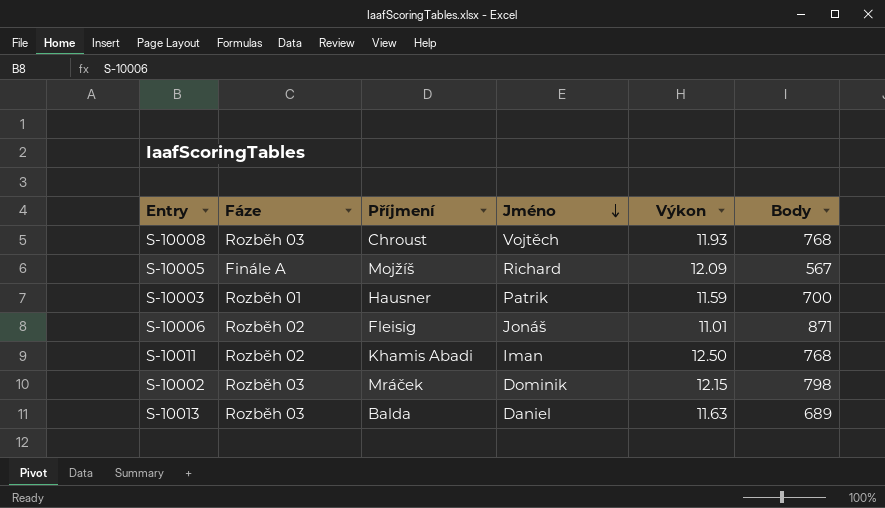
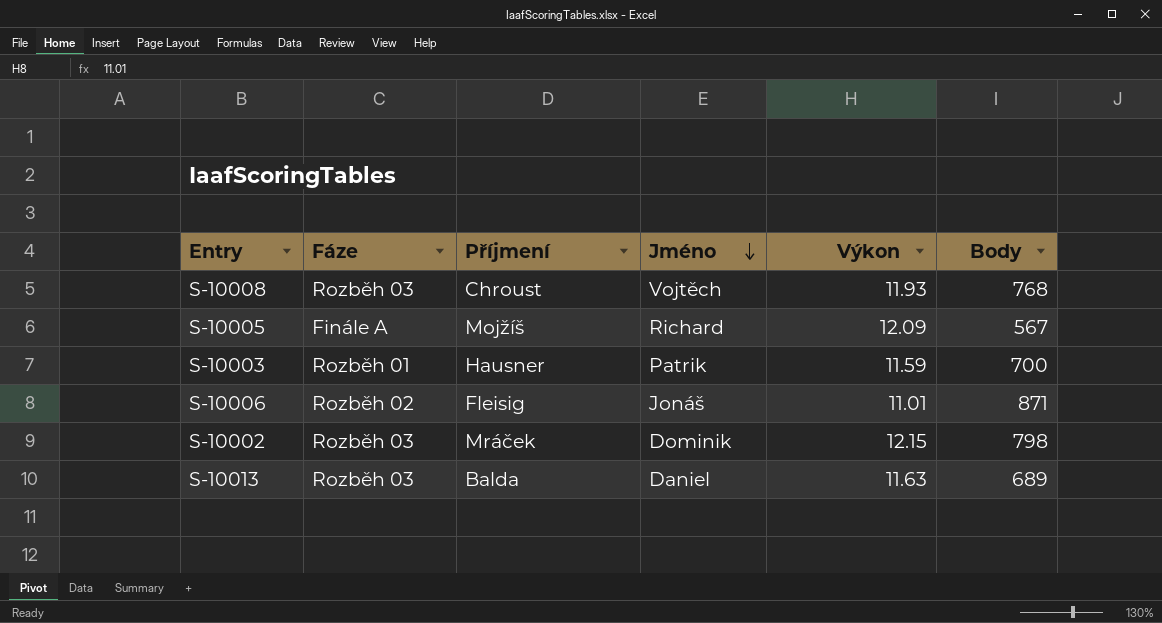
row S-10011: Rozběh 02 | Khamis Abadi | Iman | 12.50 | 768 -> none

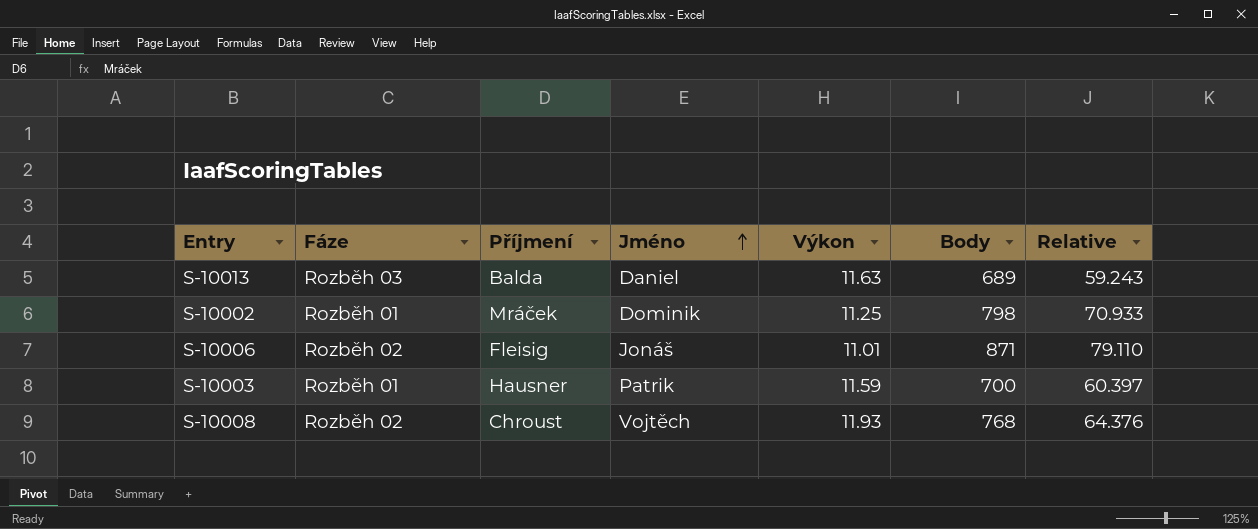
row order: Jméno descending -> Jméno ascending
column Relative | formula: none -> [Body] / [Výkon]
row S-10005: Finále A | Mojžíš | Richard | 12.09 | 567 -> none
S-10002 | Fáze: Rozběh 03 -> Rozběh 01
S-10002 | Výkon: 12.15 -> 11.25
S-10008 | Fáze: Rozběh 03 -> Rozběh 02

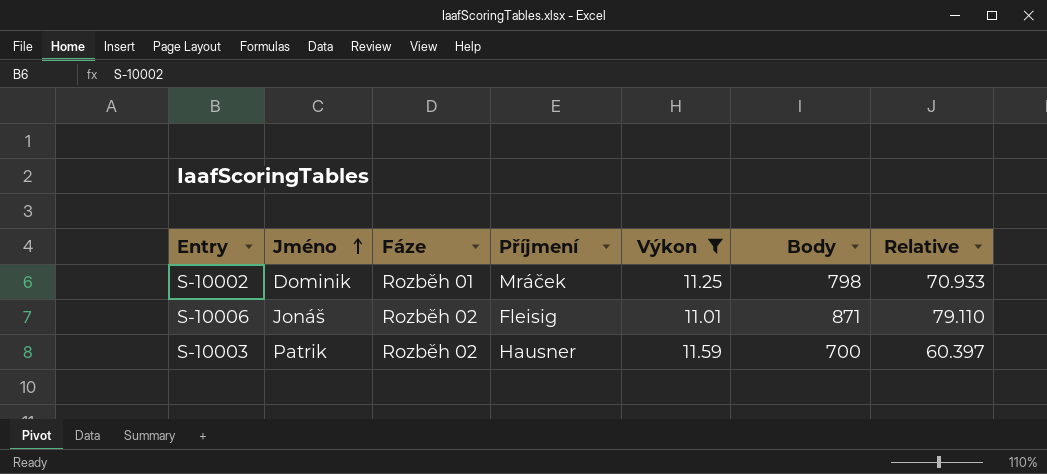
filter: none -> Výkon <= 11.59
column Jméno | position: 4 -> 2
S-10003 | Fáze: Rozběh 01 -> Rozběh 02

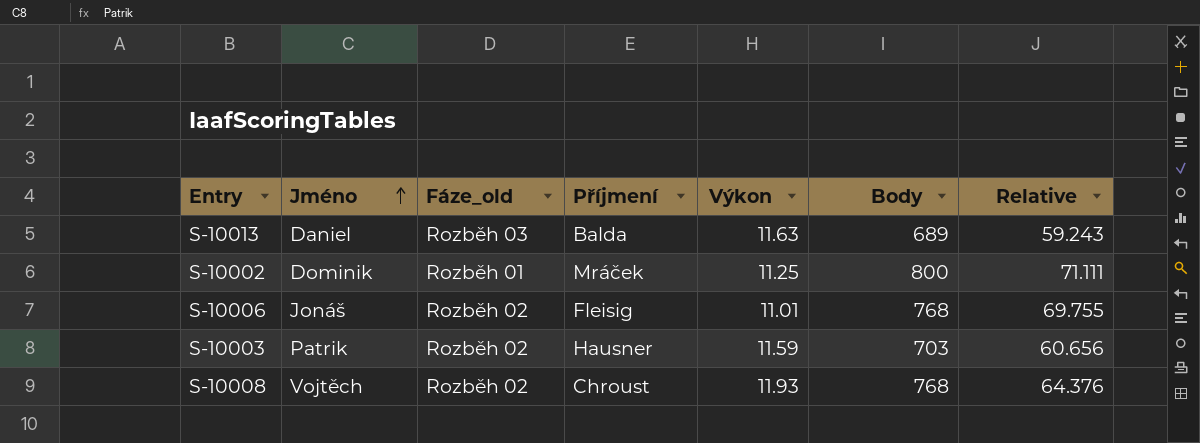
filter: Výkon <= 11.59 -> none
column name: Fáze -> Fáze_old
S-10002 | Body: 798 -> 800
S-10002 | Relative: 70.933 -> 71.111
S-10006 | Body: 871 -> 768
S-10006 | Relative: 79.110 -> 69.755
S-10003 | Body: 700 -> 703
S-10003 | Relative: 60.397 -> 60.656

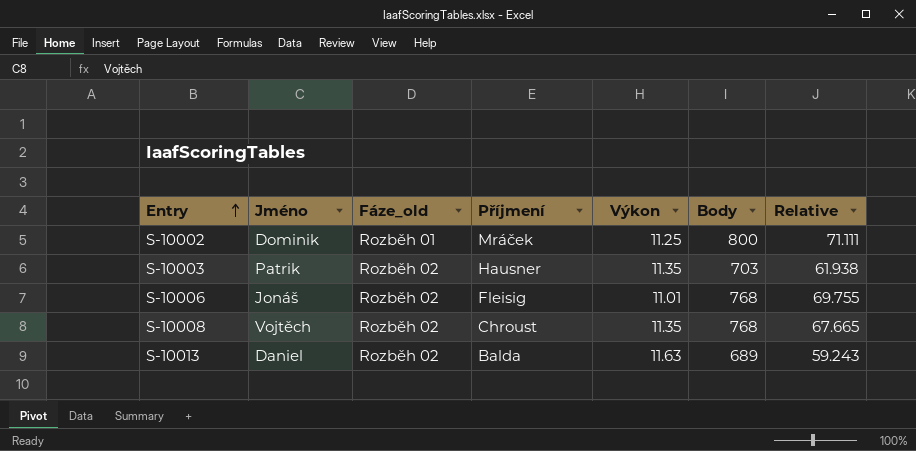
row order: Jméno ascending -> Entry ascending
S-10003 | Výkon: 11.59 -> 11.35
S-10003 | Relative: 60.656 -> 61.938
S-10008 | Výkon: 11.93 -> 11.35
S-10008 | Relative: 64.376 -> 67.665
S-10013 | Fáze_old: Rozběh 03 -> Rozběh 02

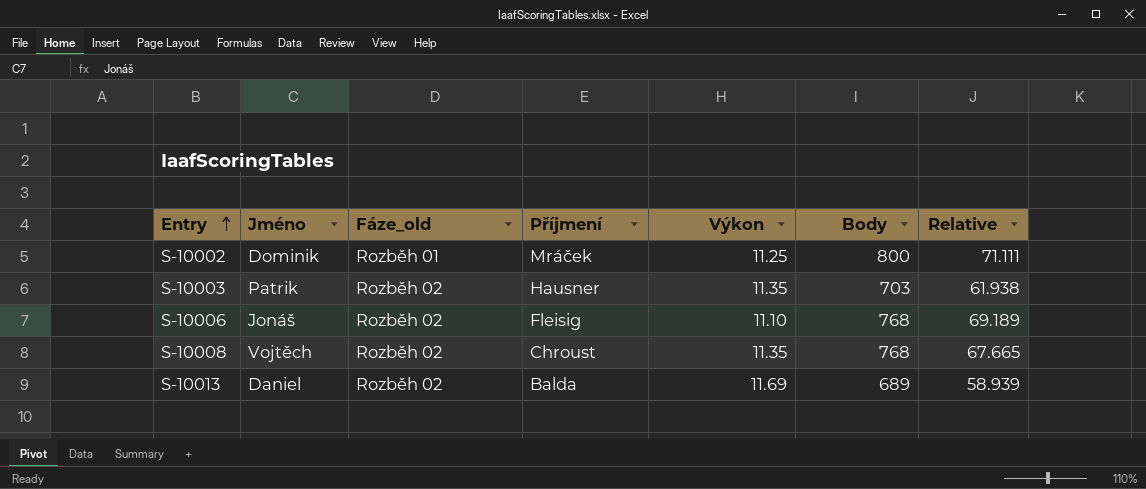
S-10006 | Výkon: 11.01 -> 11.10
S-10006 | Relative: 69.755 -> 69.189
S-10013 | Výkon: 11.63 -> 11.69
S-10013 | Relative: 59.243 -> 58.939

